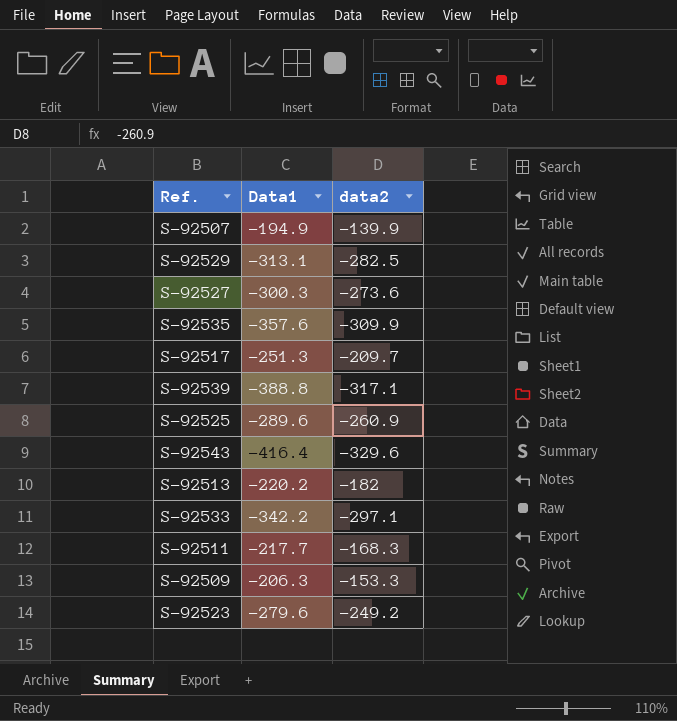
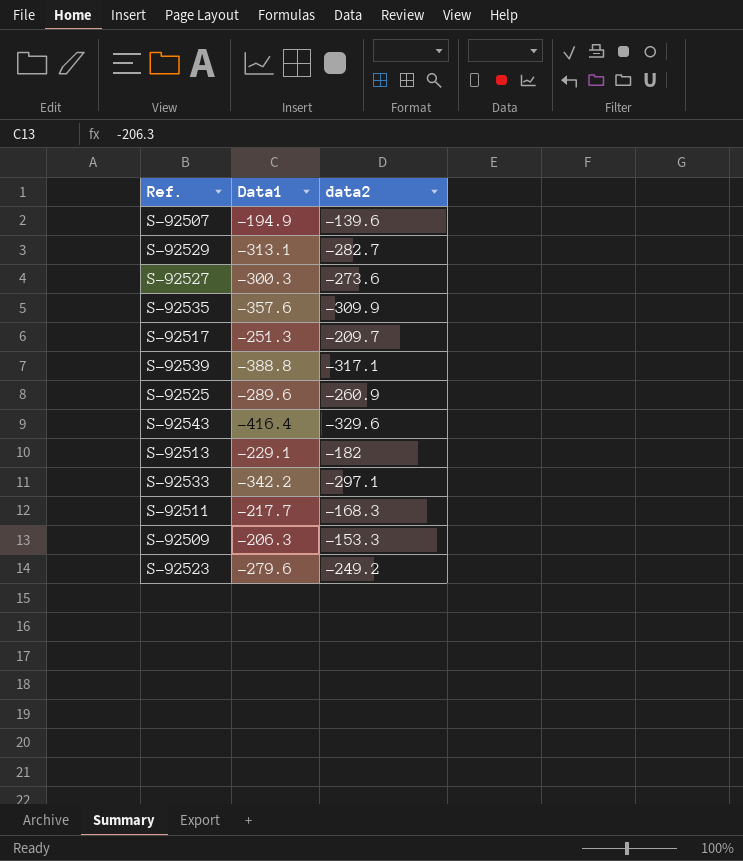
S-92507 | data2: -139.9 -> -139.6
S-92529 | data2: -282.5 -> -282.7
S-92513 | Data1: -220.2 -> -229.1

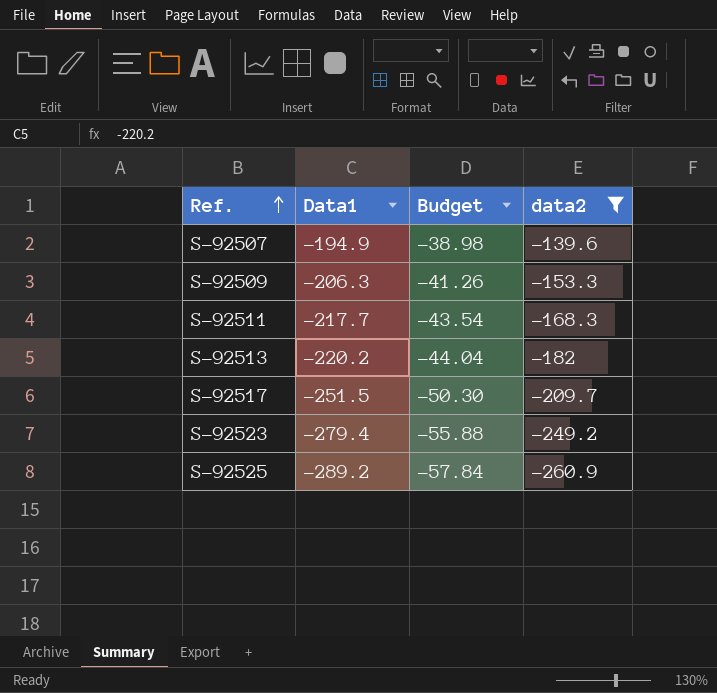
filter: none -> data2 >= -260.9
row order: none -> Ref. ascending
column Budget | formula: none -> [Data1] * 0.2
S-92513 | Data1: -229.1 -> -220.2
S-92517 | Data1: -251.3 -> -251.5
S-92523 | Data1: -279.6 -> -279.4
S-92525 | Data1: -289.6 -> -289.2

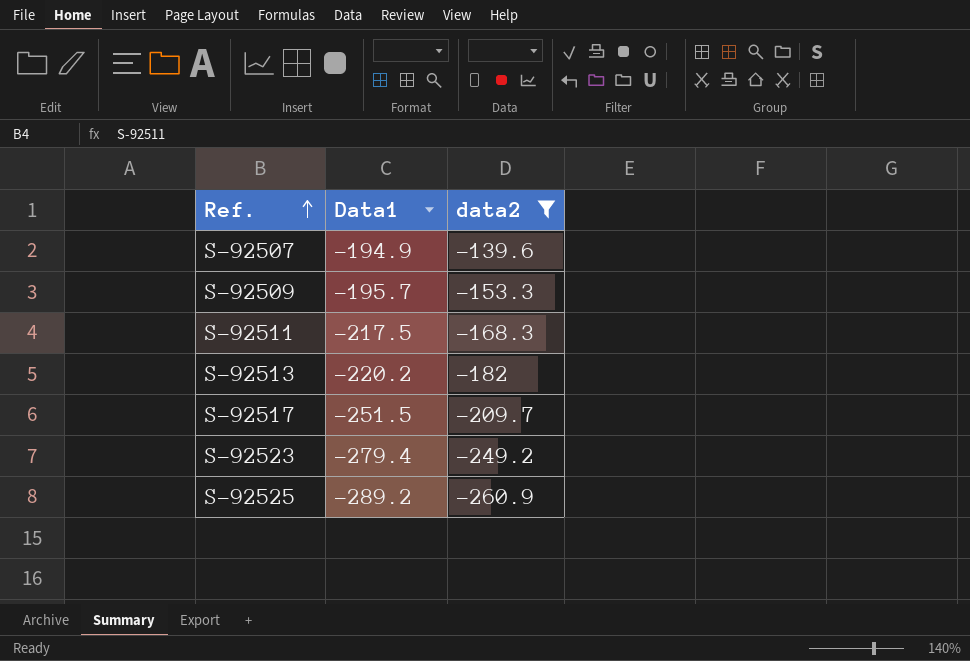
column Budget | formula: [Data1] * 0.2 -> none
S-92509 | Data1: -206.3 -> -195.7
S-92511 | Data1: -217.7 -> -217.5

